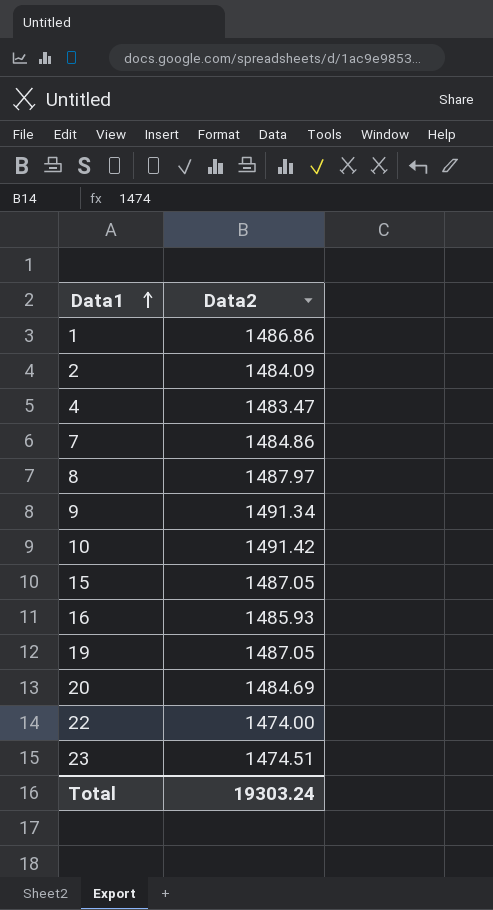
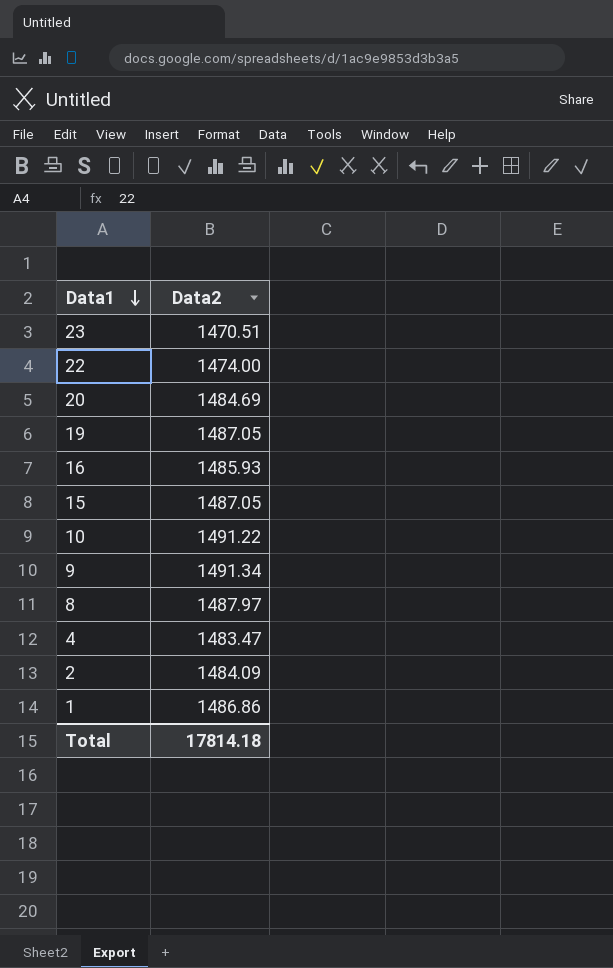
row order: Data1 ascending -> Data1 descending
row 7: 1484.86 -> none
23 | Data2: 1474.51 -> 1470.51
10 | Data2: 1491.42 -> 1491.22
Total | Data2: 19303.24 -> 17814.18

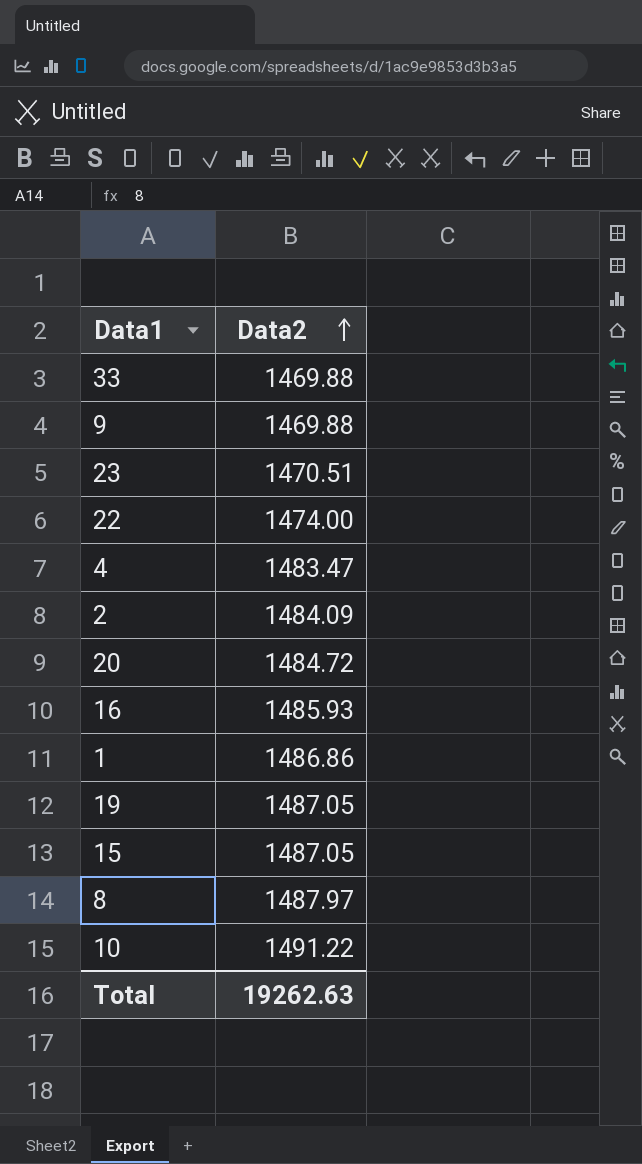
row order: Data1 descending -> Data2 ascending
row 33: none -> 1469.88
9 | Data2: 1491.34 -> 1469.88
20 | Data2: 1484.69 -> 1484.72
Total | Data2: 17814.18 -> 19262.63

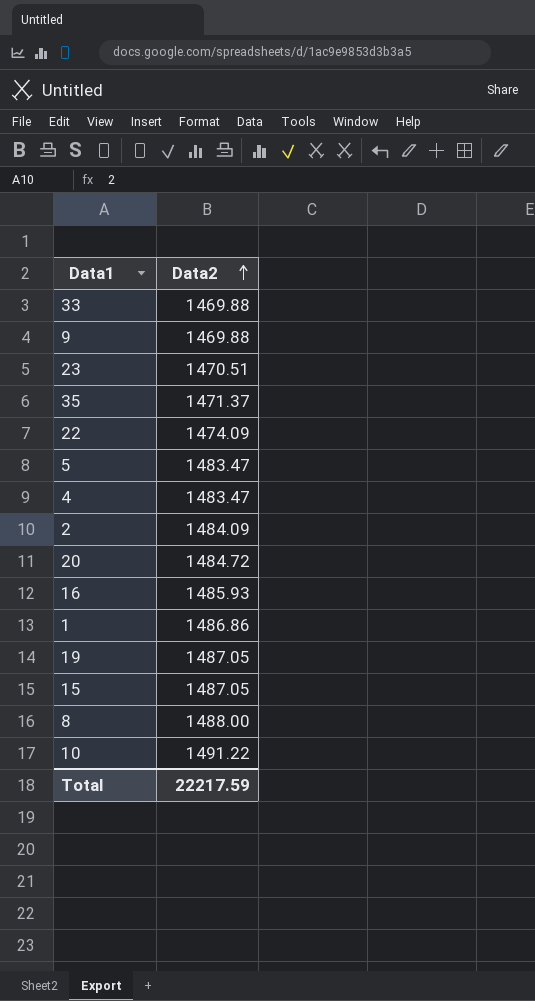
row 35: none -> 1471.37
22 | Data2: 1474.00 -> 1474.09
row 5: none -> 1483.47
8 | Data2: 1487.97 -> 1488.00
Total | Data2: 19262.63 -> 22217.59

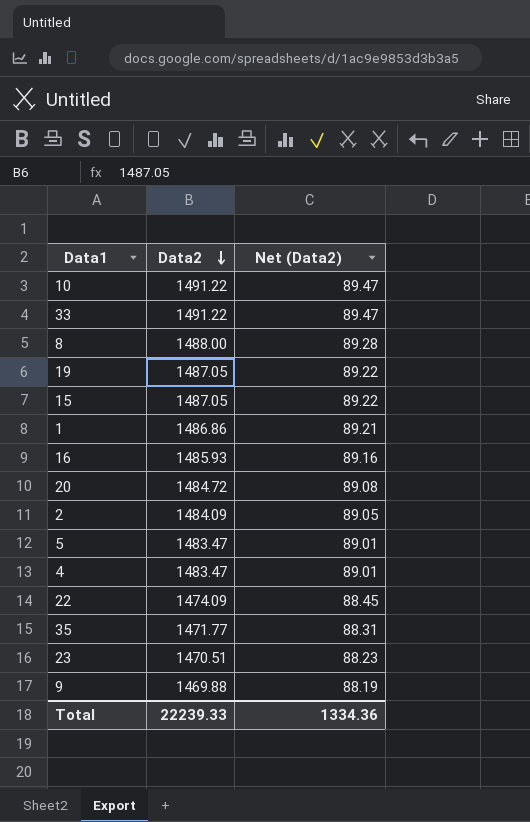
row order: Data2 ascending -> Data2 descending
column Net (Data2) | formula: none -> [Data2] * 0.06
33 | Data2: 1469.88 -> 1491.22
35 | Data2: 1471.37 -> 1471.77
Total | Data2: 22217.59 -> 22239.33

